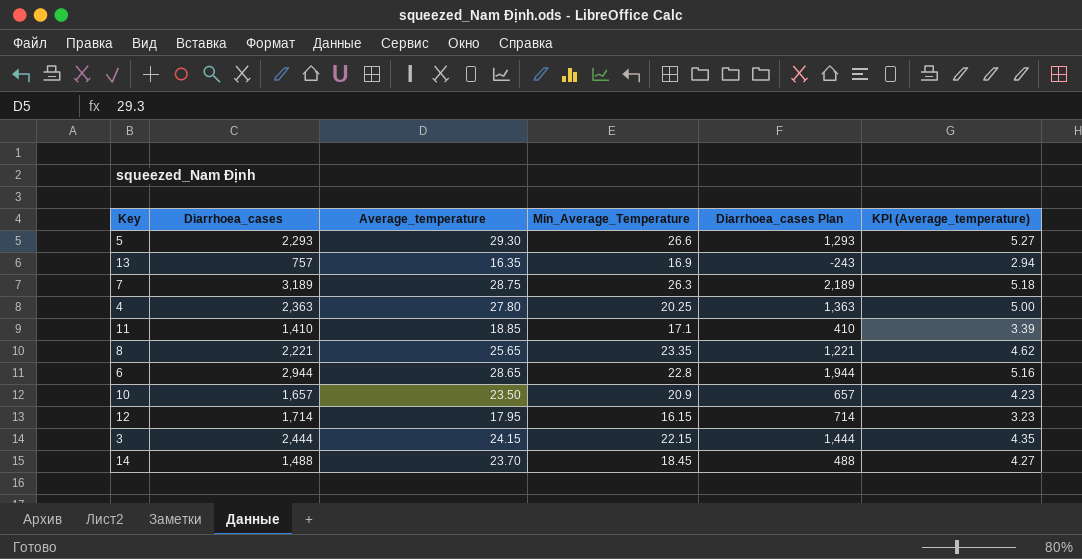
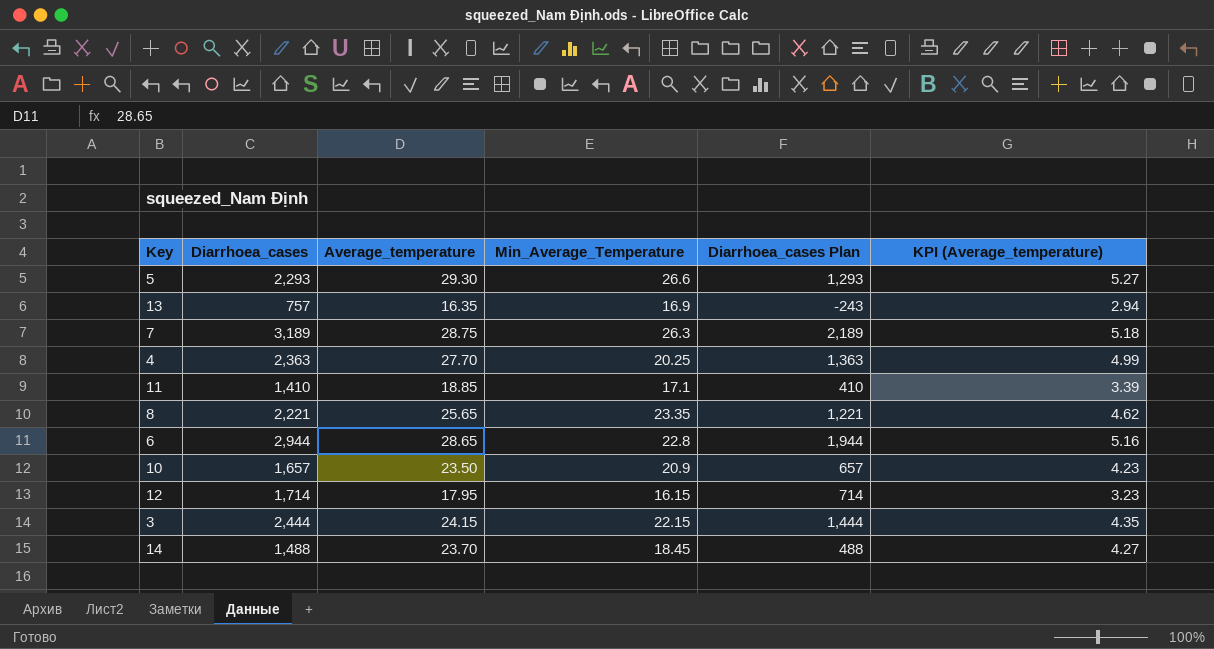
4 | Average_temperature: 27.80 -> 27.70
4 | KPI (Average_temperature): 5.00 -> 4.99

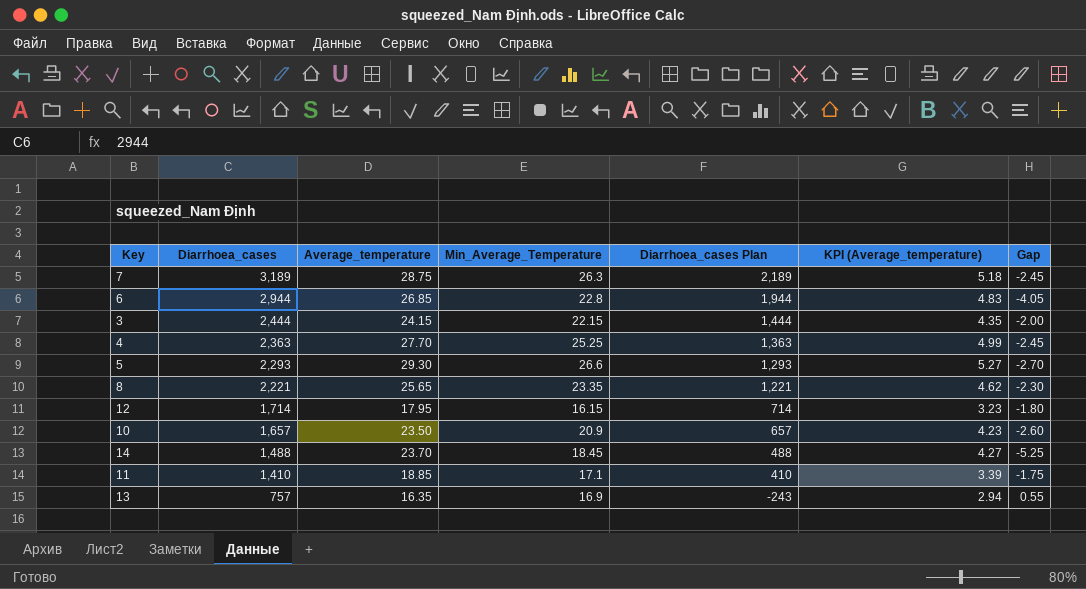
row order: none -> Diarrhoea_cases descending
column Gap | formula: none -> [Min_Average_Temperature] - [Average_temperature]
6 | Average_temperature: 28.65 -> 26.85
6 | KPI (Average_temperature): 5.16 -> 4.83
4 | Min_Average_Temperature: 20.25 -> 25.25

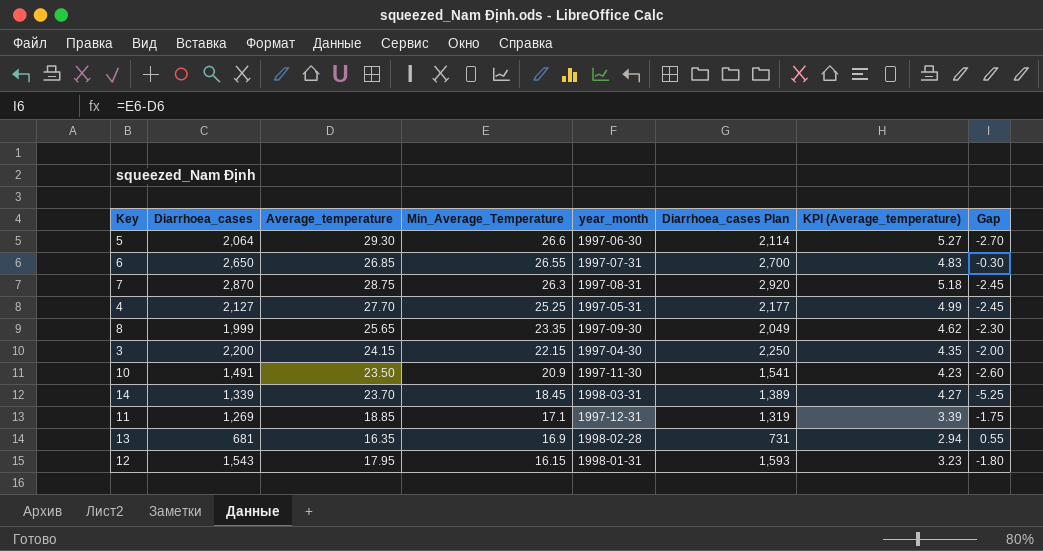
row order: Diarrhoea_cases descending -> Min_Average_Temperature descending
column year_month | position: none -> 5
column Diarrhoea_cases Plan | formula: [Diarrhoea_cases] - 1000 -> [Diarrhoea_cases] + 50
5 | Diarrhoea_cases: 2,293 -> 2,064
6 | Diarrhoea_cases: 2,944 -> 2,650
6 | Min_Average_Temperature: 22.8 -> 26.55
6 | Gap: -4.05 -> -0.30
7 | Diarrhoea_cases: 3,189 -> 2,870
4 | Diarrhoea_cases: 2,363 -> 2,127
8 | Diarrhoea_cases: 2,221 -> 1,999
3 | Diarrhoea_cases: 2,444 -> 2,200
10 | Diarrhoea_cases: 1,657 -> 1,491
14 | Diarrhoea_cases: 1,488 -> 1,339
11 | Diarrhoea_cases: 1,410 -> 1,269
13 | Diarrhoea_cases: 757 -> 681
12 | Diarrhoea_cases: 1,714 -> 1,543

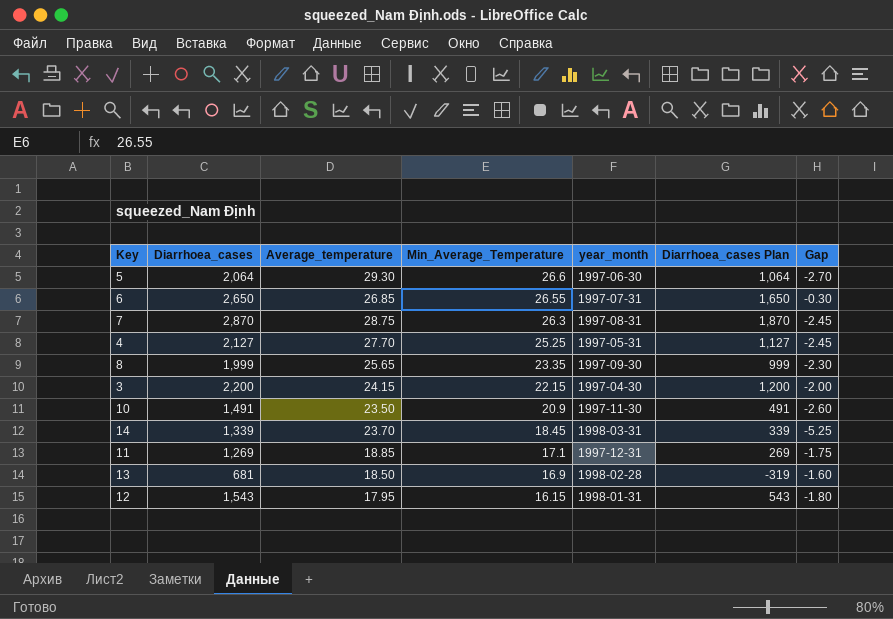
column KPI (Average_temperature) | formula: [Average_temperature] * 0.18 -> none
column Diarrhoea_cases Plan | formula: [Diarrhoea_cases] + 50 -> [Diarrhoea_cases] - 1000
13 | Average_temperature: 16.35 -> 18.50
13 | Gap: 0.55 -> -1.60

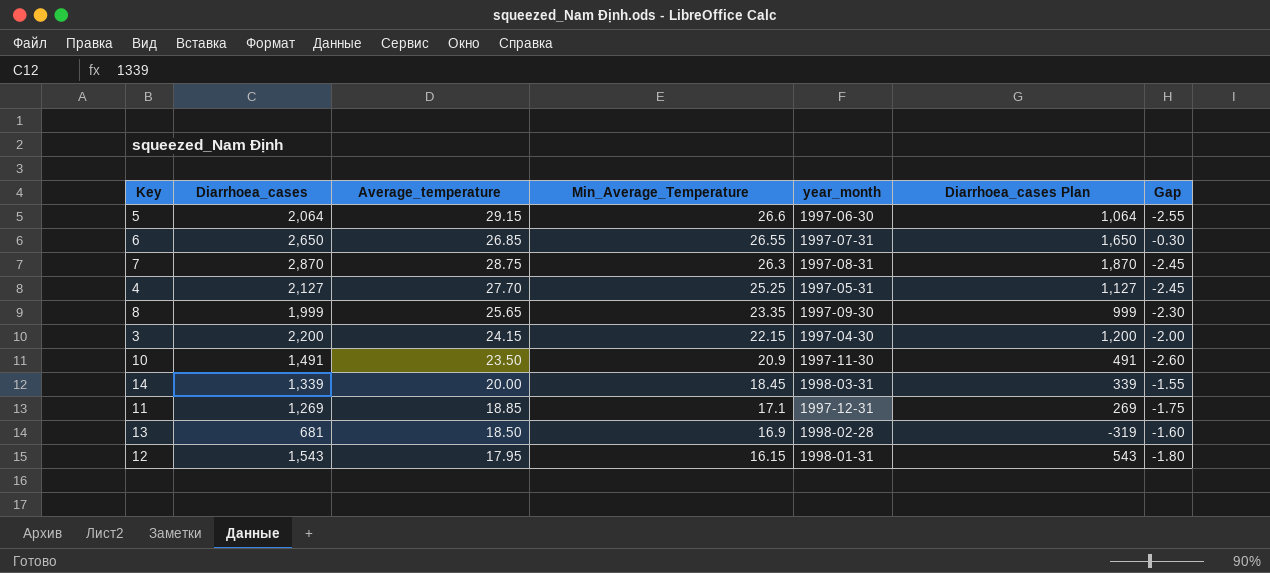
5 | Average_temperature: 29.30 -> 29.15
5 | Gap: -2.70 -> -2.55
14 | Average_temperature: 23.70 -> 20.00
14 | Gap: -5.25 -> -1.55

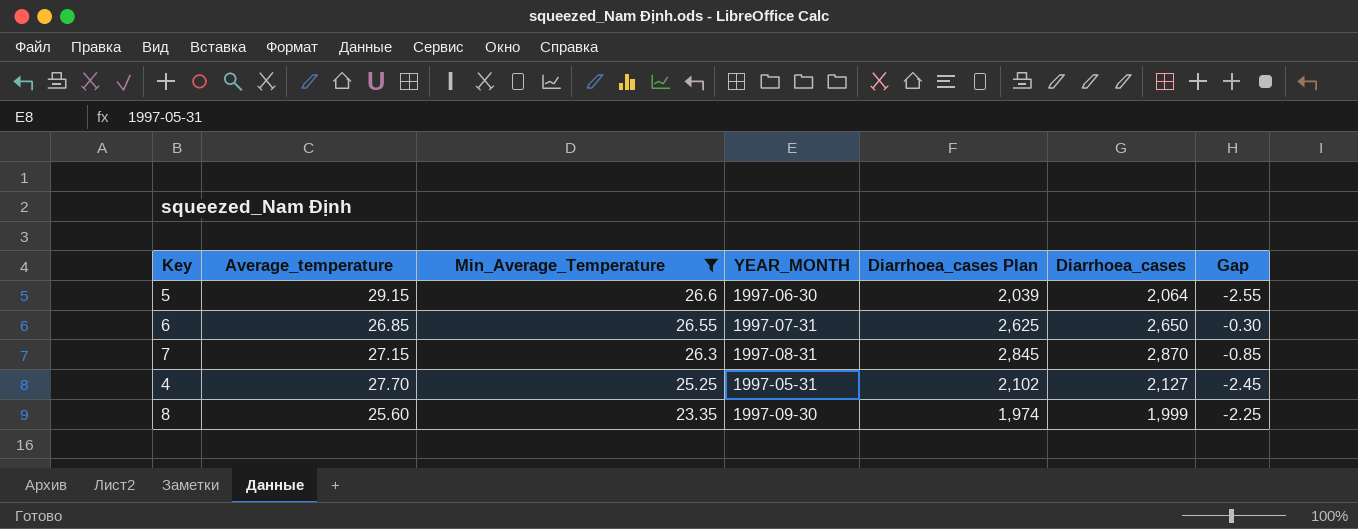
filter: none -> Min_Average_Temperature >= 23.35
column name: year_month -> YEAR_MONTH
column Diarrhoea_cases Plan | formula: [Diarrhoea_cases] - 1000 -> [Diarrhoea_cases] - 25
column Diarrhoea_cases | position: 2 -> 6
7 | Average_temperature: 28.75 -> 27.15
7 | Gap: -2.45 -> -0.85
8 | Average_temperature: 25.65 -> 25.60
8 | Gap: -2.30 -> -2.25

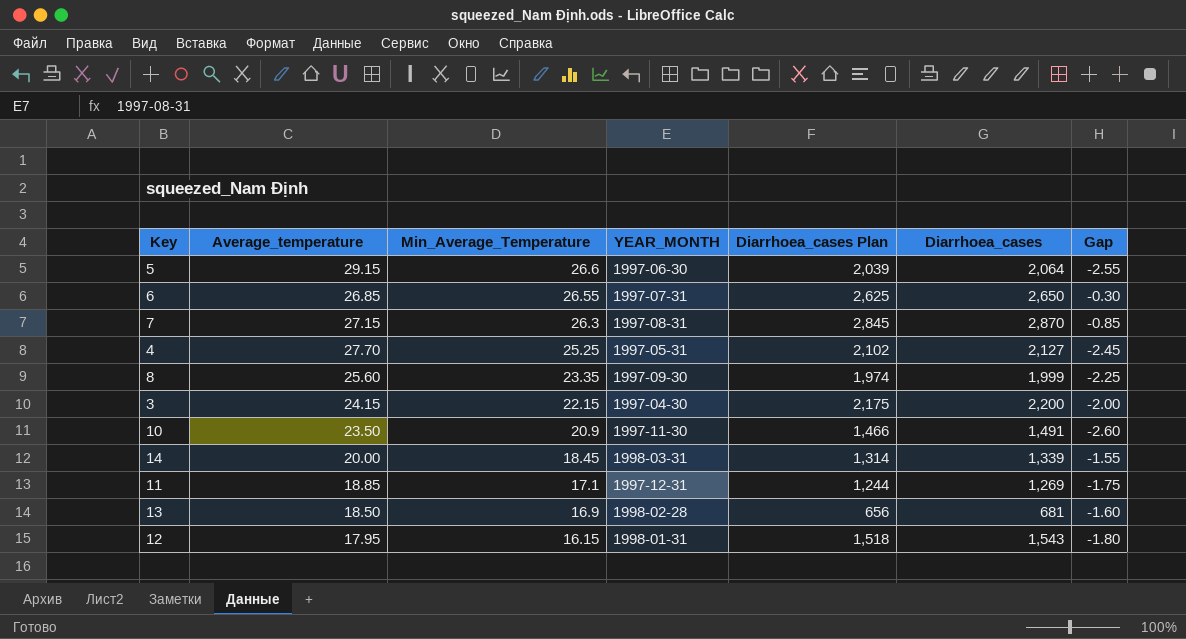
filter: Min_Average_Temperature >= 23.35 -> none

